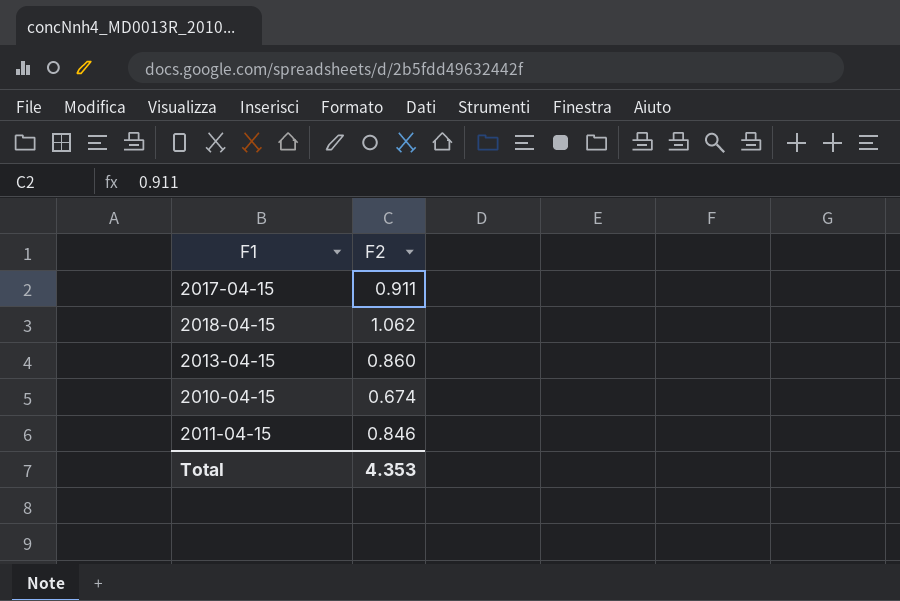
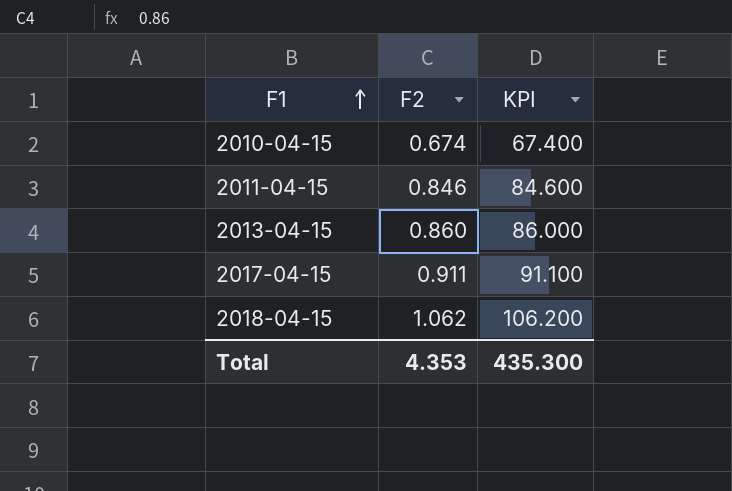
row order: none -> F1 ascending
column KPI | formula: none -> [F2] * 100

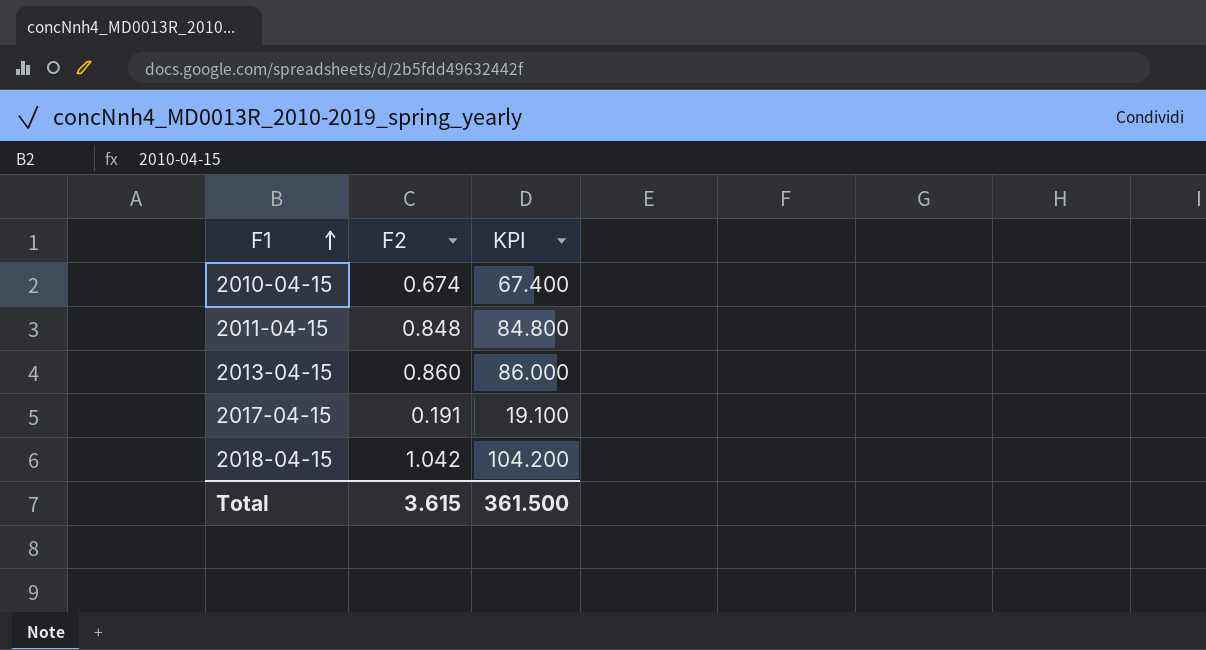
2011-04-15 | F2: 0.846 -> 0.848
2011-04-15 | KPI: 84.600 -> 84.800
2017-04-15 | F2: 0.911 -> 0.191
2017-04-15 | KPI: 91.100 -> 19.100
2018-04-15 | F2: 1.062 -> 1.042
2018-04-15 | KPI: 106.200 -> 104.200
Total | F2: 4.353 -> 3.615
Total | KPI: 435.300 -> 361.500

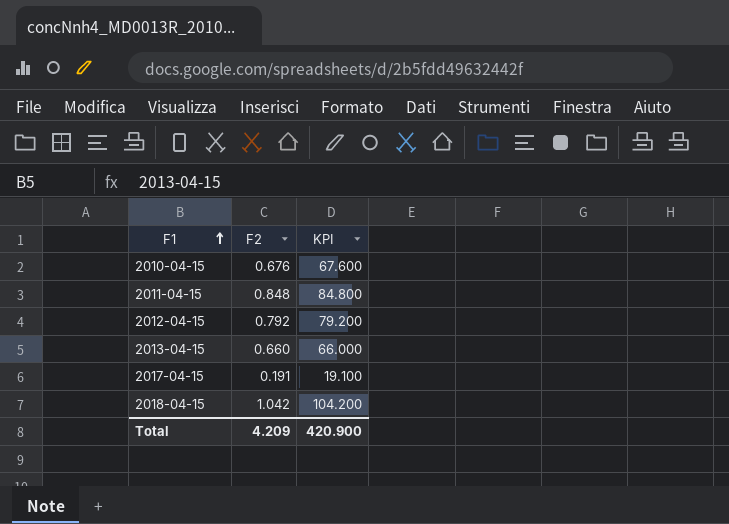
2010-04-15 | F2: 0.674 -> 0.676
2010-04-15 | KPI: 67.400 -> 67.600
row 2012-04-15: none -> 0.792 | 79.200
2013-04-15 | F2: 0.860 -> 0.660
2013-04-15 | KPI: 86.000 -> 66.000
Total | F2: 3.615 -> 4.209
Total | KPI: 361.500 -> 420.900

